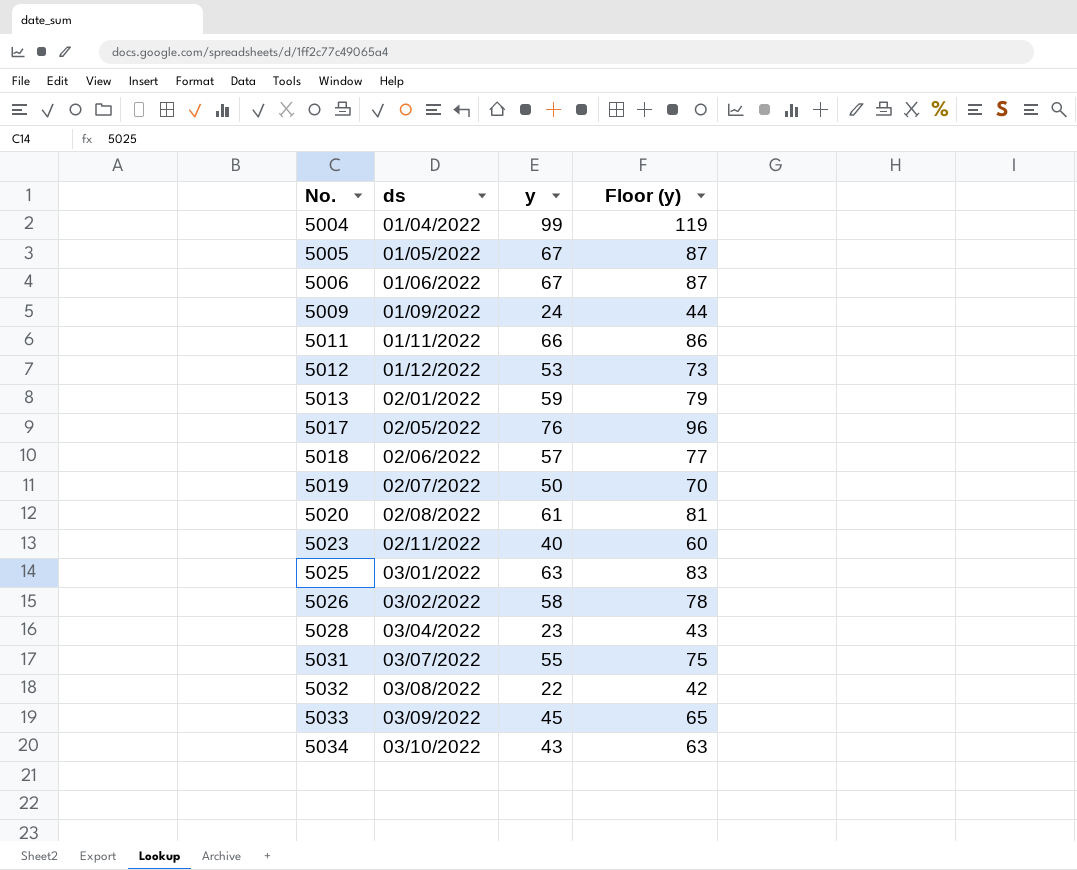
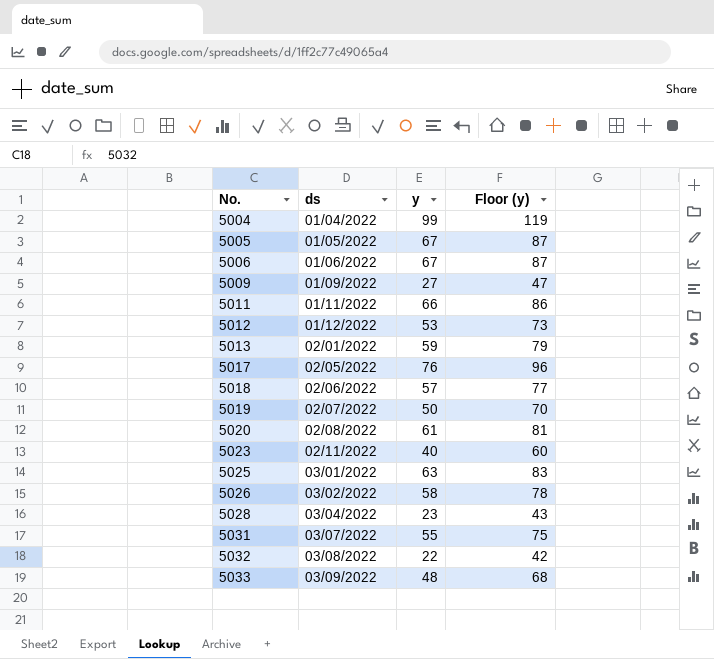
row 5034: 03/10/2022 | 43 | 63 -> none
5009 | y: 24 -> 27
5009 | Floor (y): 44 -> 47
5033 | y: 45 -> 48
5033 | Floor (y): 65 -> 68

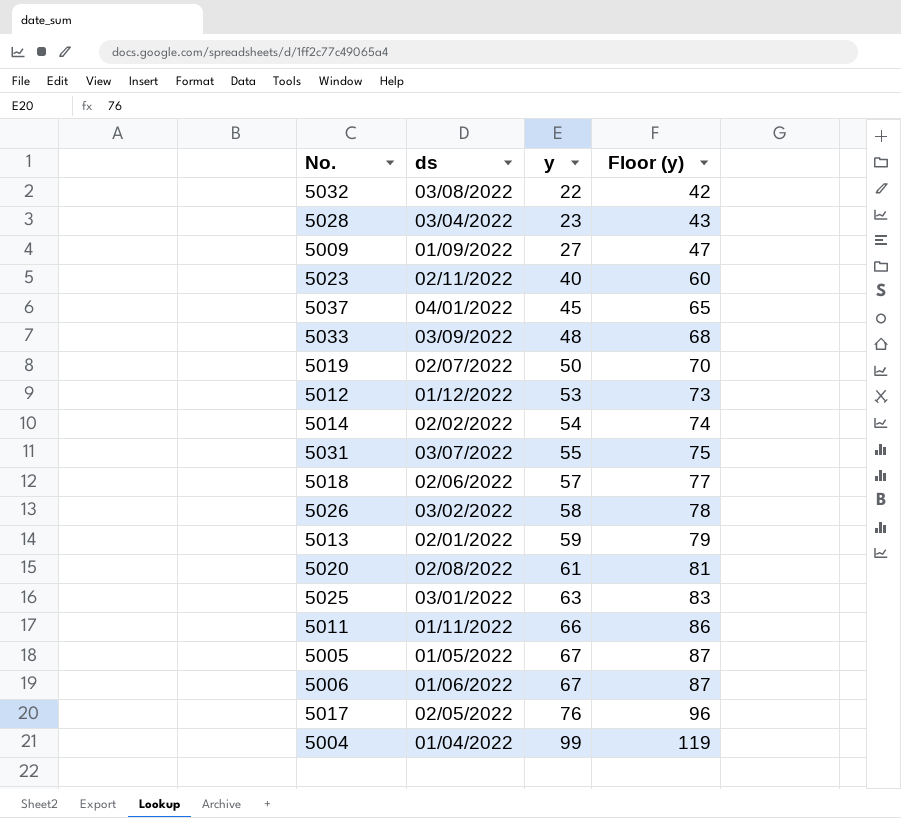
row order: No. ascending -> y ascending
row 5037: none -> 04/01/2022 | 45 | 65
row 5014: none -> 02/02/2022 | 54 | 74

